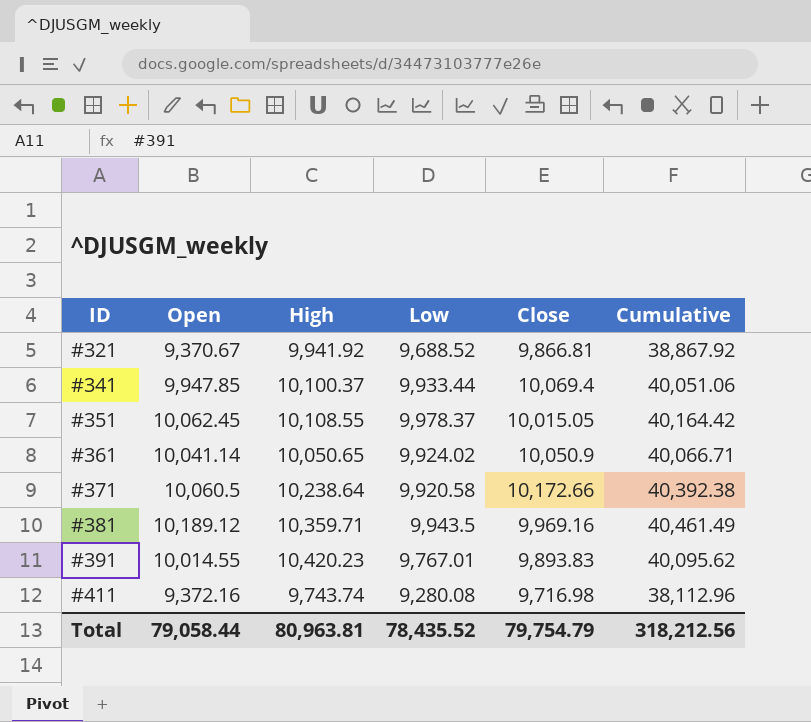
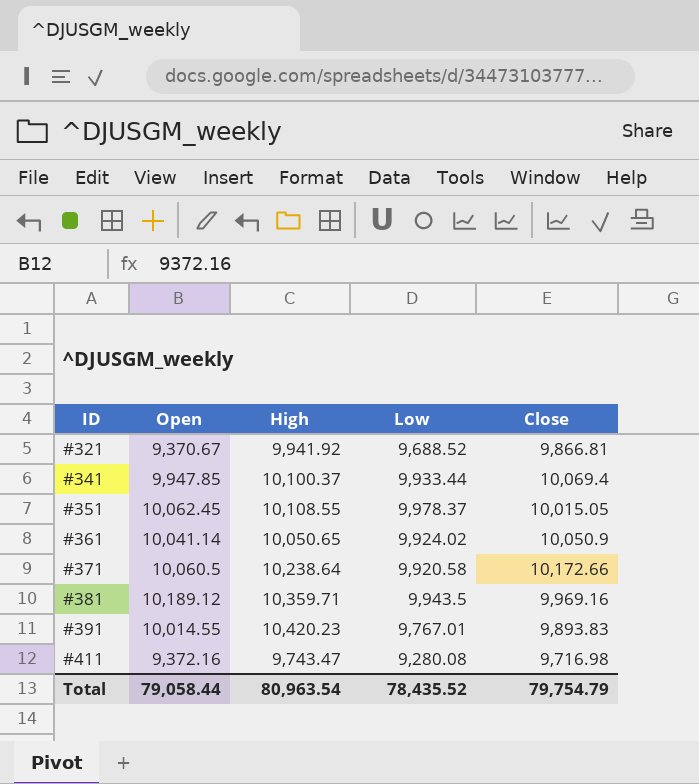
column Cumulative | formula: [Open] + [High] + [Low] + [Close] -> none
#411 | High: 9,743.74 -> 9,743.47
Total | High: 80,963.81 -> 80,963.54

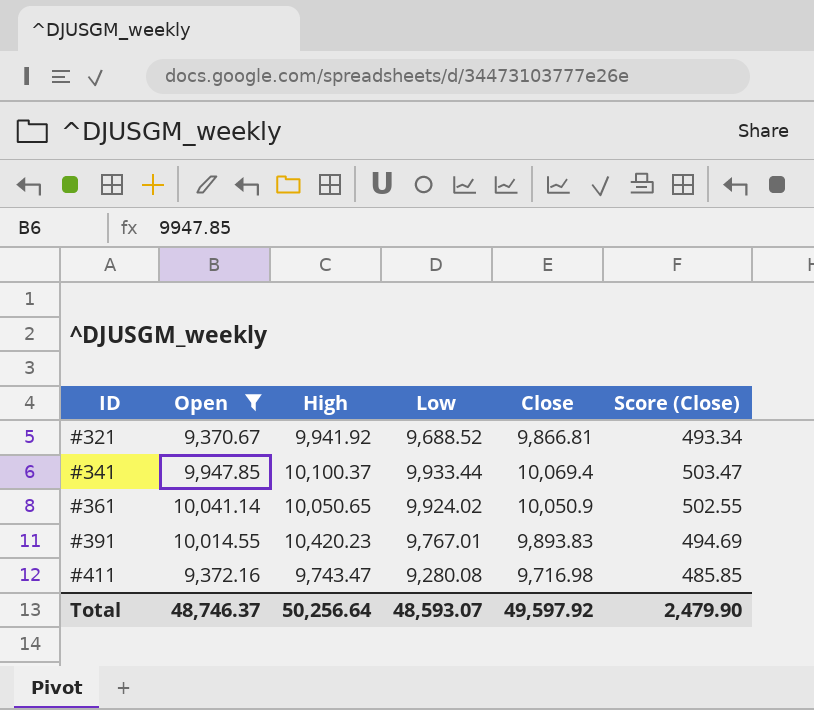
filter: none -> Open <= 10,041.14
column Score (Close) | formula: none -> [Close] * 0.05
Total | Open: 79,058.44 -> 48,746.37
Total | High: 80,963.54 -> 50,256.64
Total | Low: 78,435.52 -> 48,593.07
Total | Close: 79,754.79 -> 49,597.92

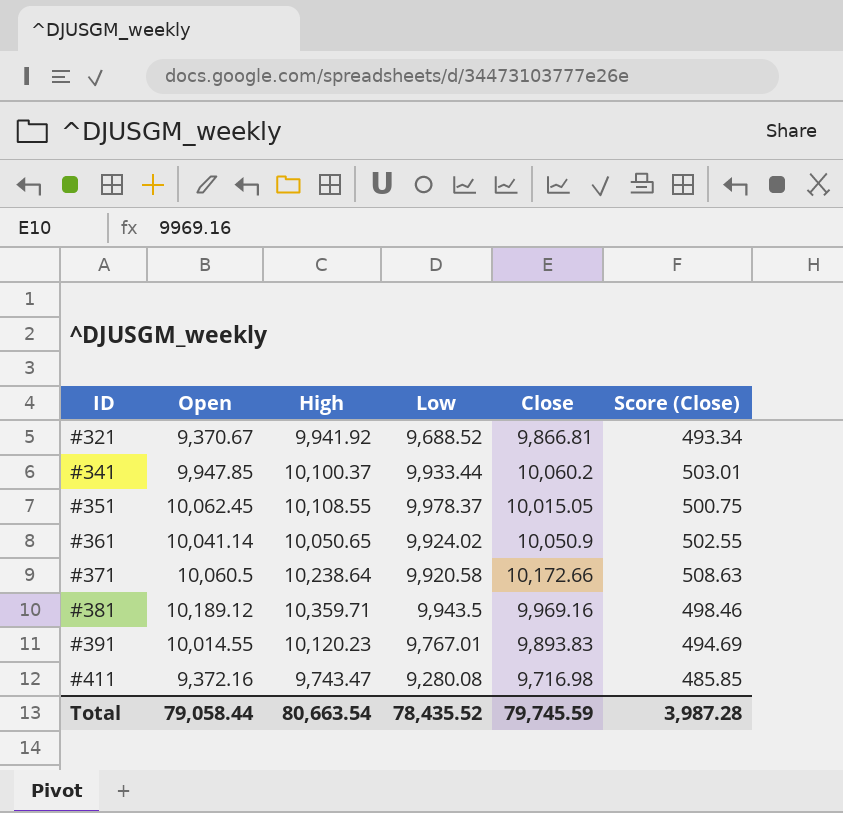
filter: Open <= 10,041.14 -> none
#341 | Close: 10,069.4 -> 10,060.2
#341 | Score (Close): 503.47 -> 503.01
#391 | High: 10,420.23 -> 10,120.23
Total | Open: 48,746.37 -> 79,058.44
Total | High: 50,256.64 -> 80,663.54
Total | Low: 48,593.07 -> 78,435.52
Total | Close: 49,597.92 -> 79,745.59
Total | Score (Close): 2,479.90 -> 3,987.28

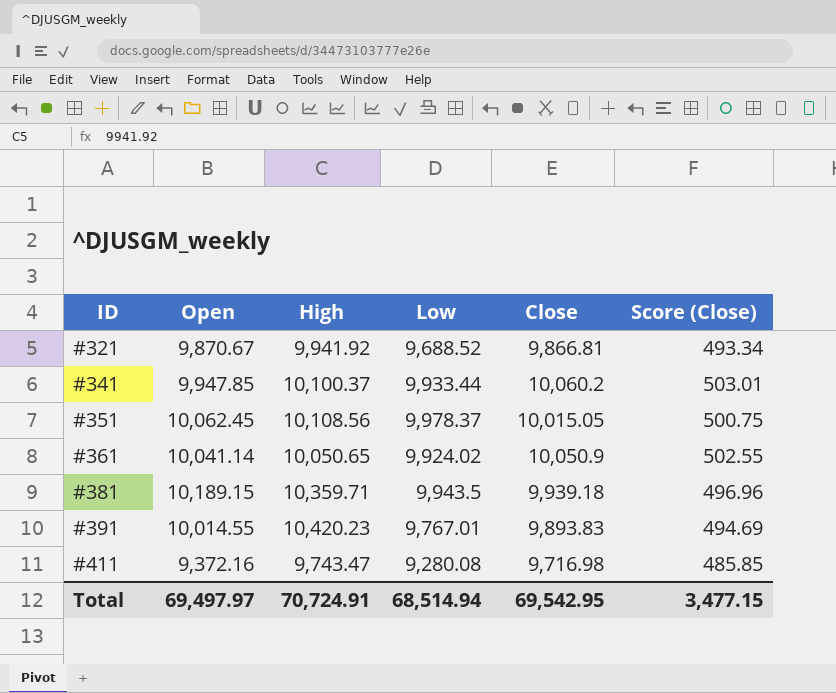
row #371: 10,060.5 | 10,238.64 | 9,920.58 | 10,172.66 | 508.63 -> none
#321 | Open: 9,370.67 -> 9,870.67
#351 | High: 10,108.55 -> 10,108.56
#381 | Open: 10,189.12 -> 10,189.15
#381 | Close: 9,969.16 -> 9,939.18
#381 | Score (Close): 498.46 -> 496.96
#391 | High: 10,120.23 -> 10,420.23
Total | Open: 79,058.44 -> 69,497.97
Total | High: 80,663.54 -> 70,724.91
Total | Low: 78,435.52 -> 68,514.94
Total | Close: 79,745.59 -> 69,542.95
Total | Score (Close): 3,987.28 -> 3,477.15

